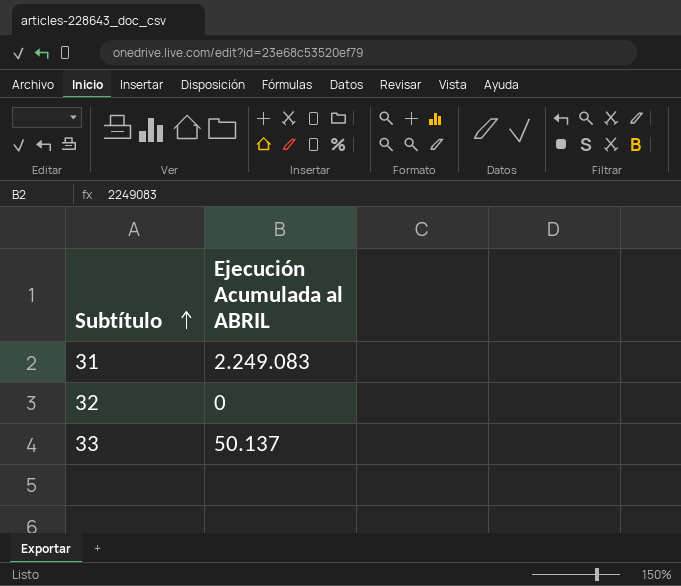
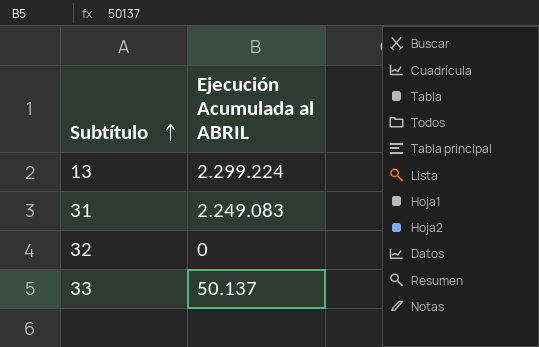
row 13: none -> 2.299.224

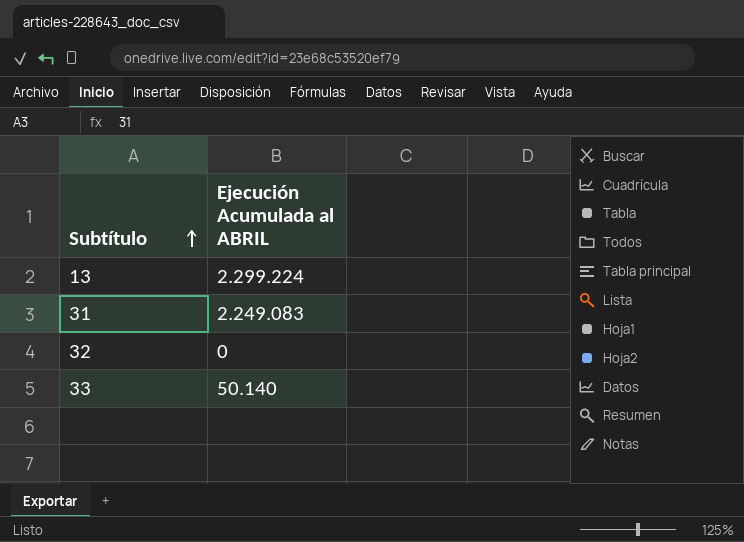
33 | Ejecución Acumulada al ABRIL: 50.137 -> 50.140

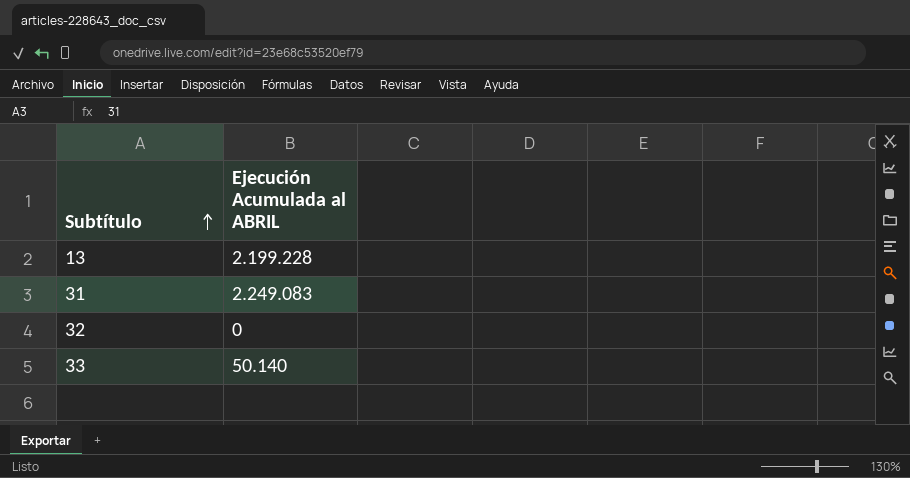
13 | Ejecución Acumulada al ABRIL: 2.299.224 -> 2.199.228

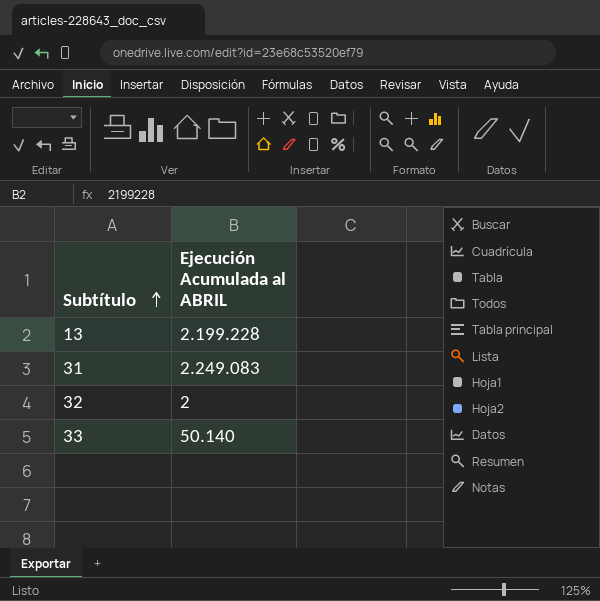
32 | Ejecución Acumulada al ABRIL: 0 -> 2

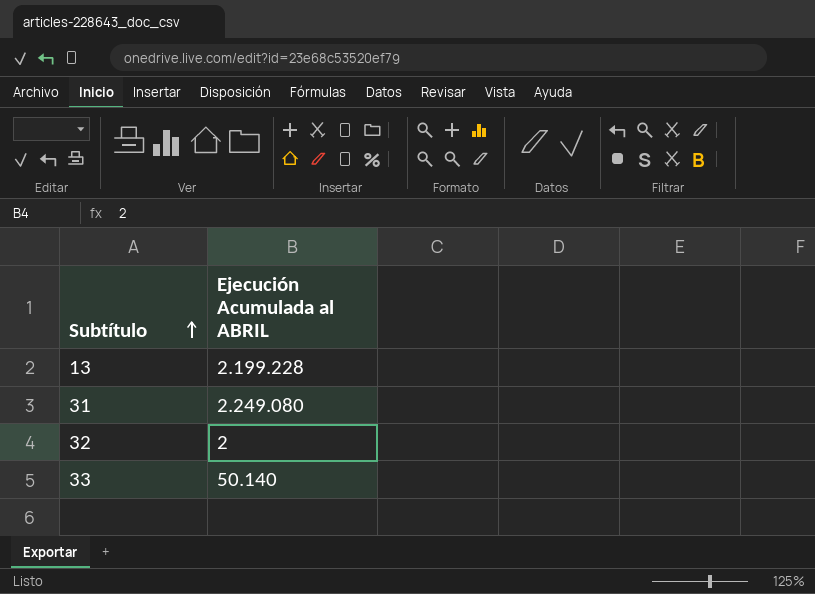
31 | Ejecución Acumulada al ABRIL: 2.249.083 -> 2.249.080

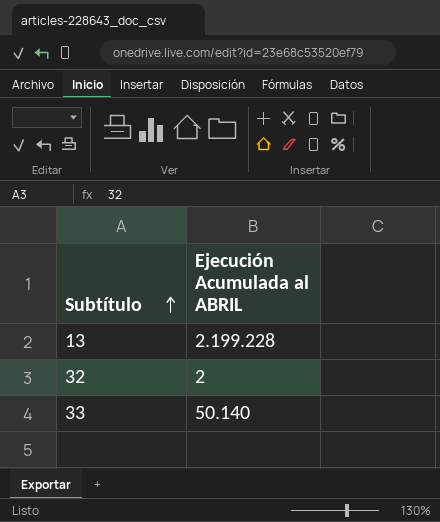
row 31: 2.249.080 -> none

